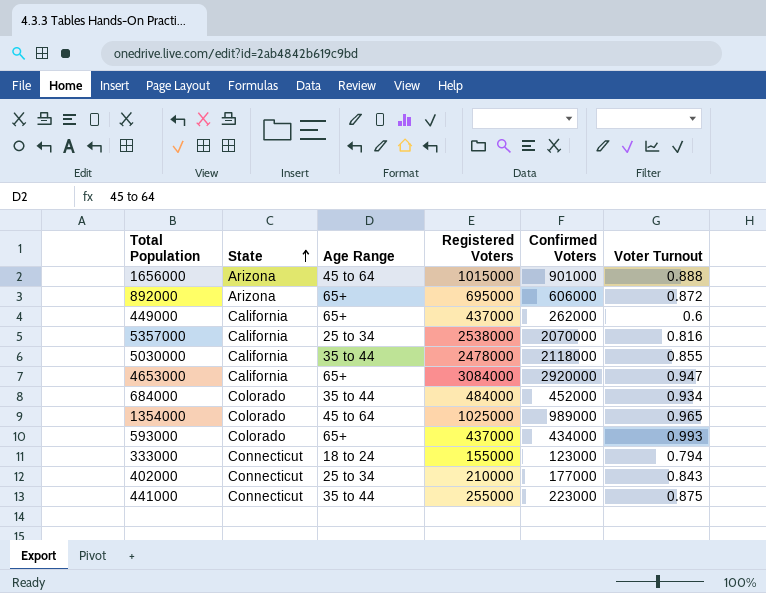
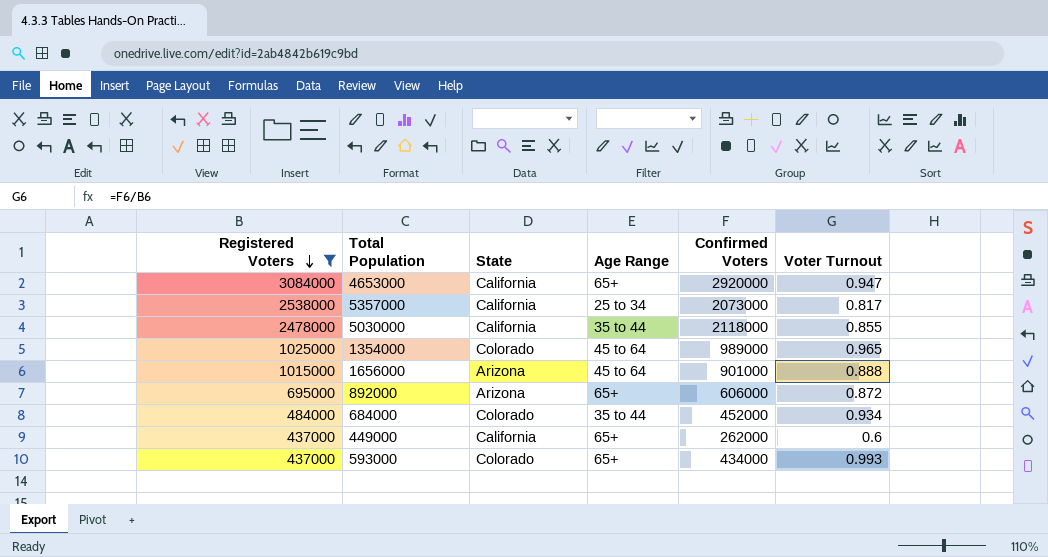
filter: none -> Registered Voters >= 437000
row order: State ascending -> Registered Voters descending
column Registered Voters | position: 4 -> 1
5357000 | Confirmed Voters: 2070000 -> 2073000
5357000 | Voter Turnout: 0.816 -> 0.817

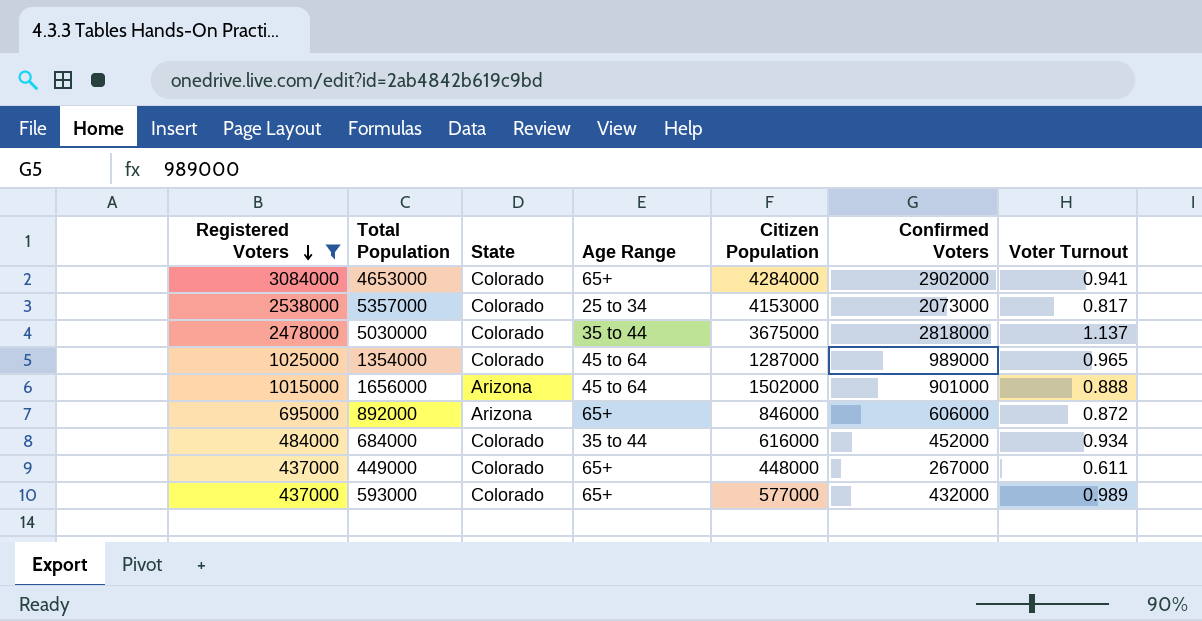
column Citizen Population | position: none -> 5
4653000 | State: California -> Colorado
4653000 | Confirmed Voters: 2920000 -> 2902000
4653000 | Voter Turnout: 0.947 -> 0.941
5357000 | State: California -> Colorado
5030000 | State: California -> Colorado
5030000 | Confirmed Voters: 2118000 -> 2818000
5030000 | Voter Turnout: 0.855 -> 1.137
449000 | State: California -> Colorado
449000 | Confirmed Voters: 262000 -> 267000
449000 | Voter Turnout: 0.6 -> 0.611
593000 | Confirmed Voters: 434000 -> 432000
593000 | Voter Turnout: 0.993 -> 0.989

